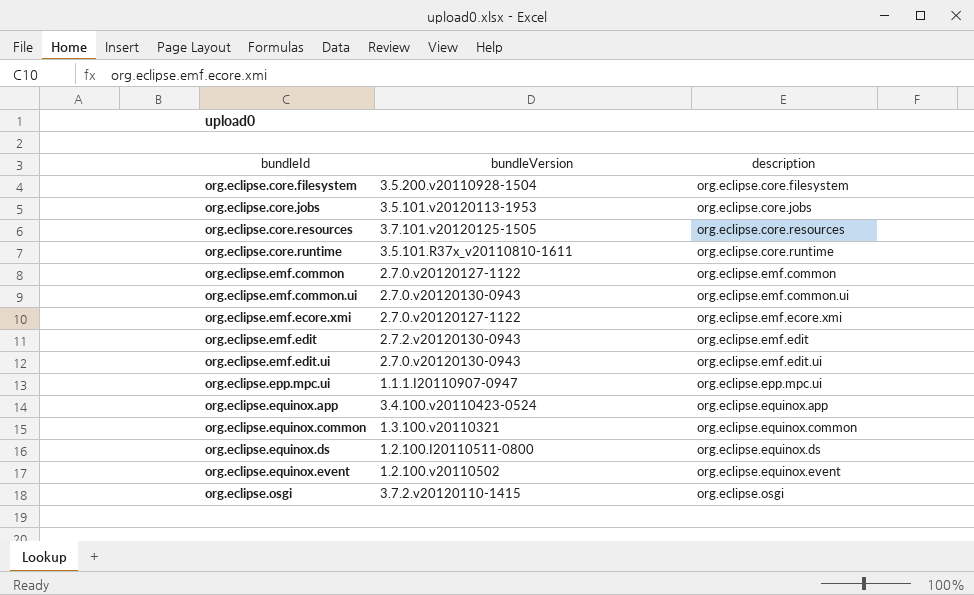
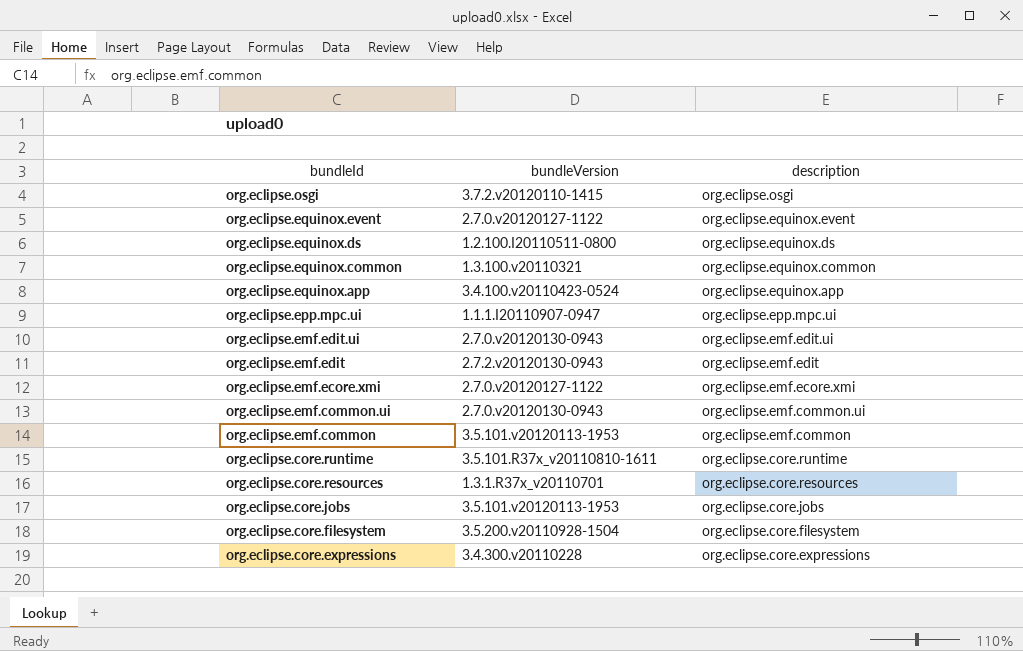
row order: bundleId ascending -> bundleId descending
org.eclipse.equinox.event | bundleVersion: 1.2.100.v20110502 -> 2.7.0.v20120127-1122
org.eclipse.emf.common | bundleVersion: 2.7.0.v20120127-1122 -> 3.5.101.v20120113-1953
org.eclipse.core.resources | bundleVersion: 3.7.101.v20120125-1505 -> 1.3.1.R37x_v20110701
row org.eclipse.core.expressions: none -> 3.4.300.v20110228 | org.eclipse.core.expressions

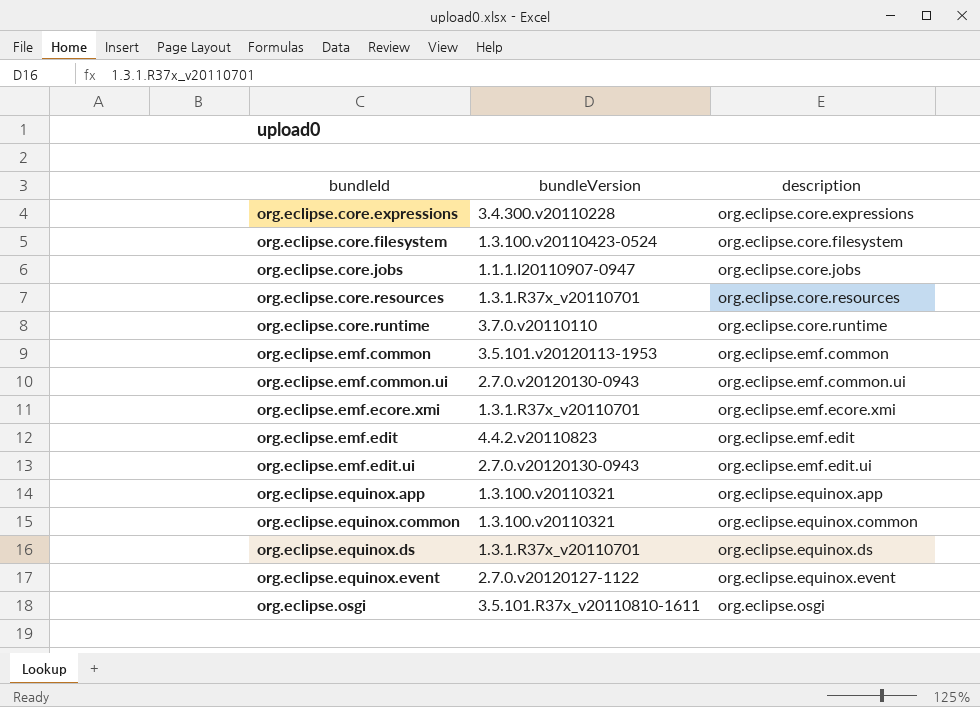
row order: bundleId descending -> bundleId ascending
row org.eclipse.epp.mpc.ui: 1.1.1.I20110907-0947 | org.eclipse.epp.mpc.ui -> none
org.eclipse.core.filesystem | bundleVersion: 3.5.200.v20110928-1504 -> 1.3.100.v20110423-0524
org.eclipse.core.jobs | bundleVersion: 3.5.101.v20120113-1953 -> 1.1.1.I20110907-0947
org.eclipse.core.runtime | bundleVersion: 3.5.101.R37x_v20110810-1611 -> 3.7.0.v20110110
org.eclipse.emf.ecore.xmi | bundleVersion: 2.7.0.v20120127-1122 -> 1.3.1.R37x_v20110701
org.eclipse.emf.edit | bundleVersion: 2.7.2.v20120130-0943 -> 4.4.2.v20110823
org.eclipse.equinox.app | bundleVersion: 3.4.100.v20110423-0524 -> 1.3.100.v20110321
org.eclipse.equinox.ds | bundleVersion: 1.2.100.I20110511-0800 -> 1.3.1.R37x_v20110701
org.eclipse.osgi | bundleVersion: 3.7.2.v20120110-1415 -> 3.5.101.R37x_v20110810-1611

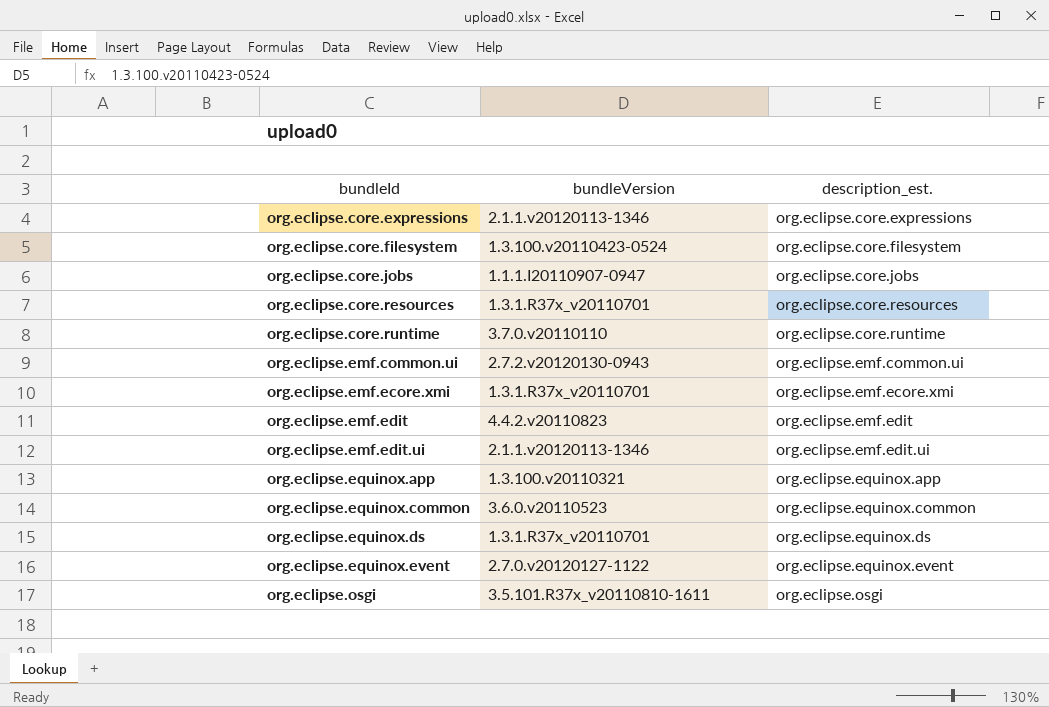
column name: description -> description_est.
row org.eclipse.emf.common: 3.5.101.v20120113-1953 | org.eclipse.emf.common -> none
org.eclipse.core.expressions | bundleVersion: 3.4.300.v20110228 -> 2.1.1.v20120113-1346
org.eclipse.emf.common.ui | bundleVersion: 2.7.0.v20120130-0943 -> 2.7.2.v20120130-0943
org.eclipse.emf.edit.ui | bundleVersion: 2.7.0.v20120130-0943 -> 2.1.1.v20120113-1346
org.eclipse.equinox.common | bundleVersion: 1.3.100.v20110321 -> 3.6.0.v20110523

